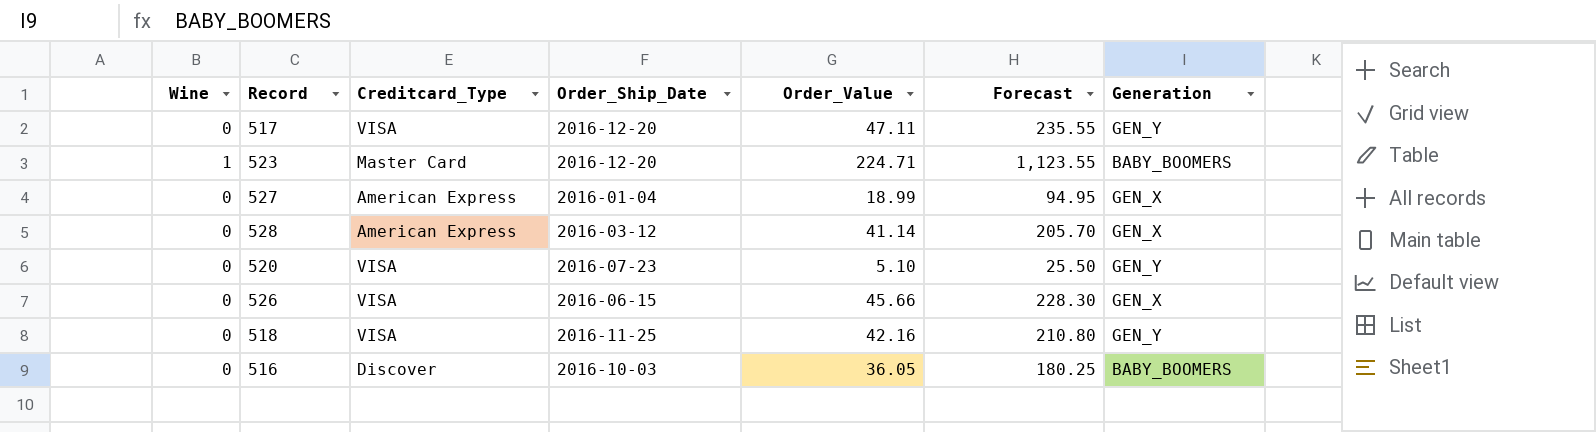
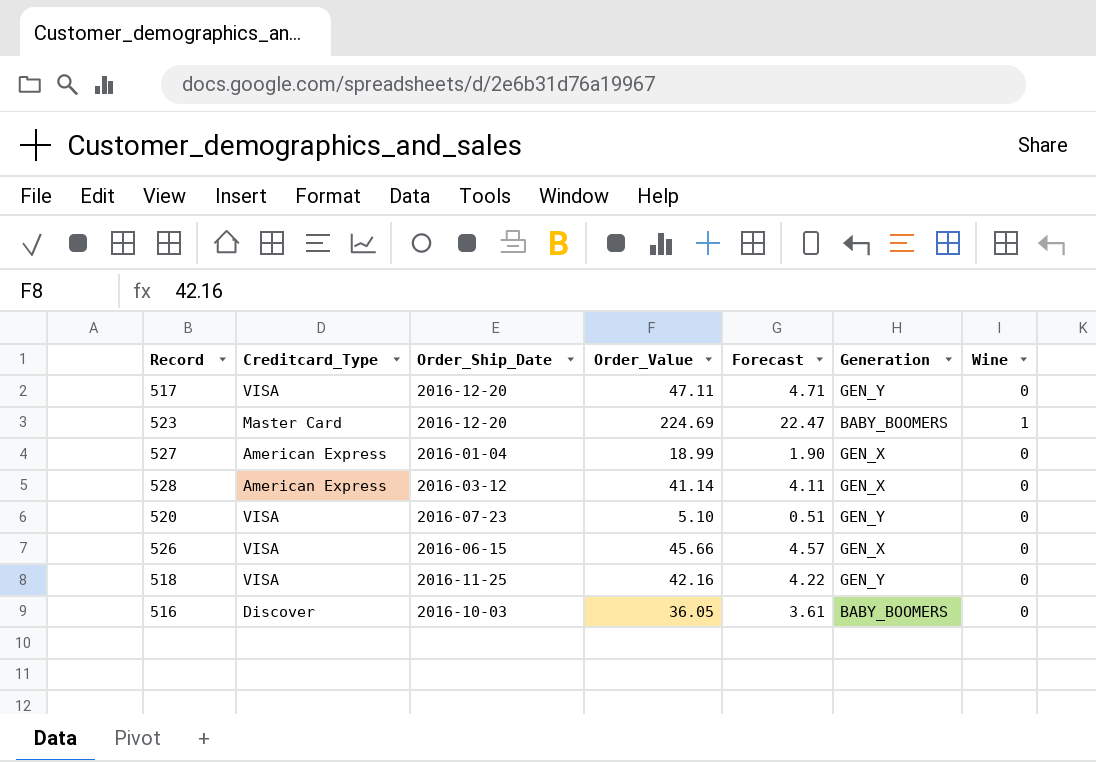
column Forecast | formula: [Order_Value] * 5 -> [Order_Value] * 0.1
column Wine | position: 1 -> 7
523 | Order_Value: 224.71 -> 224.69

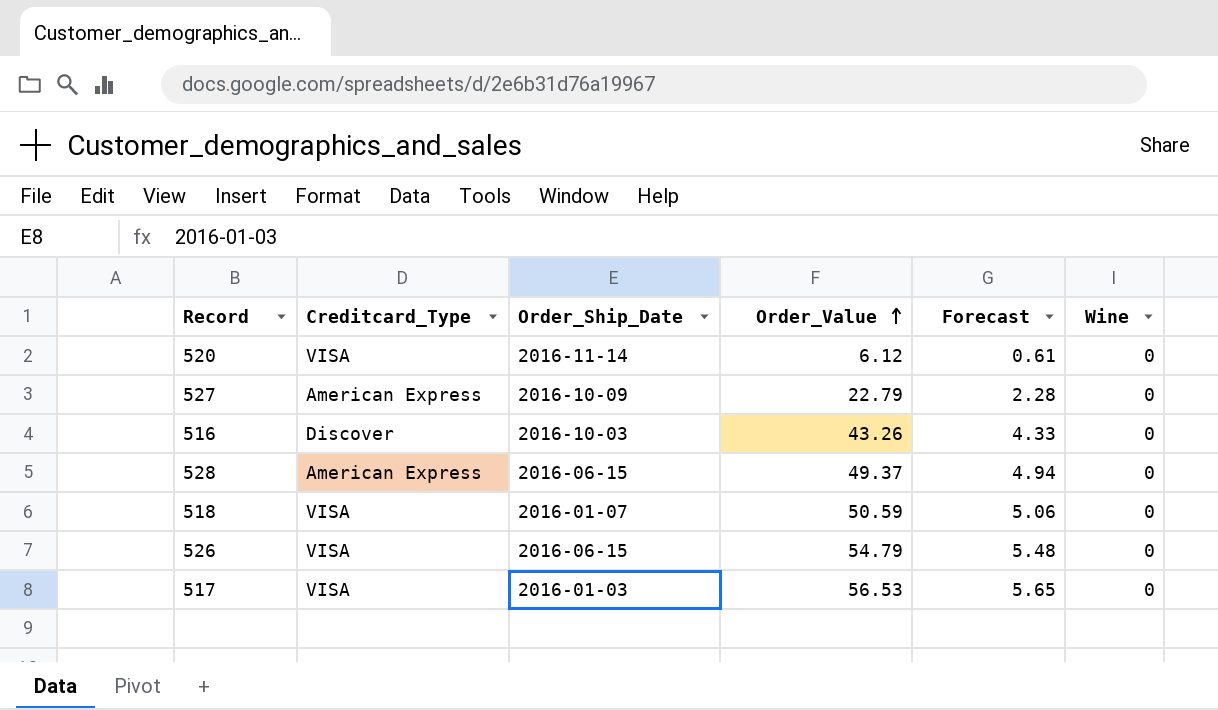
row order: none -> Order_Value ascending
column Generation | position: 6 -> none
row 523: Master Card | 2016-12-20 | 224.69 | 22.47 | BABY_BOOMERS | 1 -> none
520 | Order_Ship_Date: 2016-07-23 -> 2016-11-14
520 | Order_Value: 5.10 -> 6.12
520 | Forecast: 0.51 -> 0.61
527 | Order_Ship_Date: 2016-01-04 -> 2016-10-09
527 | Order_Value: 18.99 -> 22.79
527 | Forecast: 1.90 -> 2.28
516 | Order_Value: 36.05 -> 43.26
516 | Forecast: 3.61 -> 4.33
528 | Order_Ship_Date: 2016-03-12 -> 2016-06-15
528 | Order_Value: 41.14 -> 49.37
528 | Forecast: 4.11 -> 4.94
518 | Order_Ship_Date: 2016-11-25 -> 2016-01-07
518 | Order_Value: 42.16 -> 50.59
518 | Forecast: 4.22 -> 5.06
526 | Order_Value: 45.66 -> 54.79
526 | Forecast: 4.57 -> 5.48
517 | Order_Ship_Date: 2016-12-20 -> 2016-01-03
517 | Order_Value: 47.11 -> 56.53
517 | Forecast: 4.71 -> 5.65

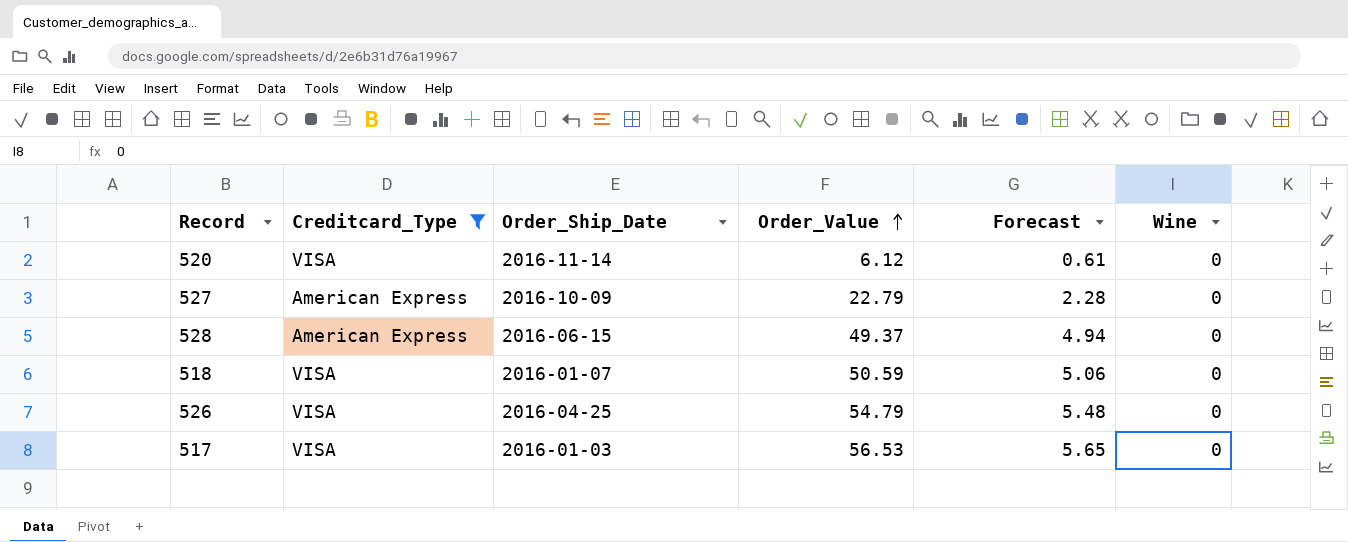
filter: none -> Creditcard_Type != Discover
526 | Order_Ship_Date: 2016-06-15 -> 2016-04-25

